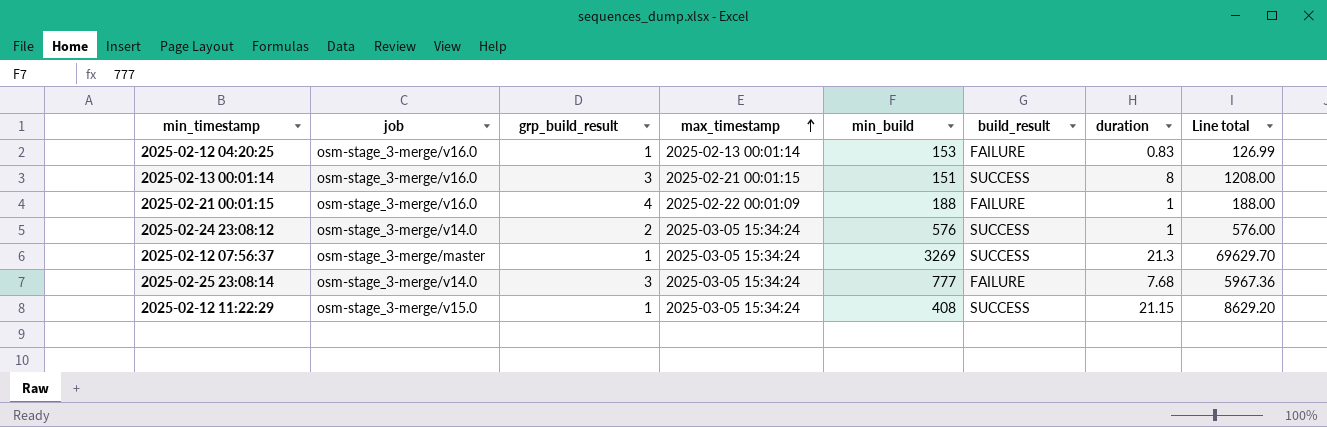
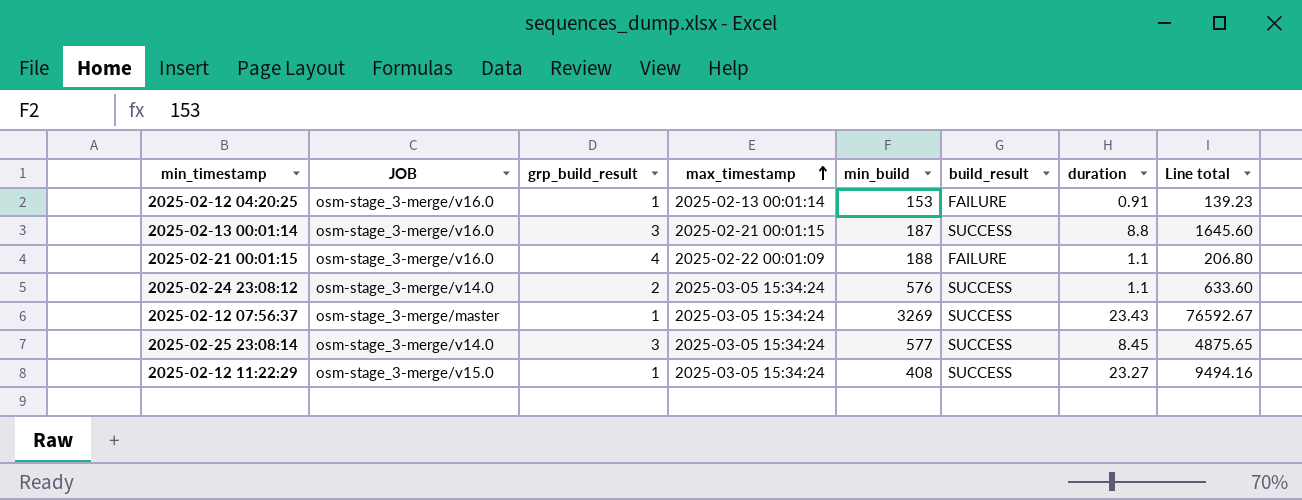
column name: job -> JOB
2025-02-12 04:20:25 | duration: 0.83 -> 0.91
2025-02-12 04:20:25 | Line total: 126.99 -> 139.23
2025-02-13 00:01:14 | min_build: 151 -> 187
2025-02-13 00:01:14 | duration: 8 -> 8.8
2025-02-13 00:01:14 | Line total: 1208.00 -> 1645.60
2025-02-21 00:01:15 | duration: 1 -> 1.1
2025-02-21 00:01:15 | Line total: 188.00 -> 206.80
2025-02-24 23:08:12 | duration: 1 -> 1.1
2025-02-24 23:08:12 | Line total: 576.00 -> 633.60
2025-02-12 07:56:37 | duration: 21.3 -> 23.43
2025-02-12 07:56:37 | Line total: 69629.70 -> 76592.67
2025-02-25 23:08:14 | min_build: 777 -> 577
2025-02-25 23:08:14 | build_result: FAILURE -> SUCCESS
2025-02-25 23:08:14 | duration: 7.68 -> 8.45
2025-02-25 23:08:14 | Line total: 5967.36 -> 4875.65
2025-02-12 11:22:29 | duration: 21.15 -> 23.27
2025-02-12 11:22:29 | Line total: 8629.20 -> 9494.16

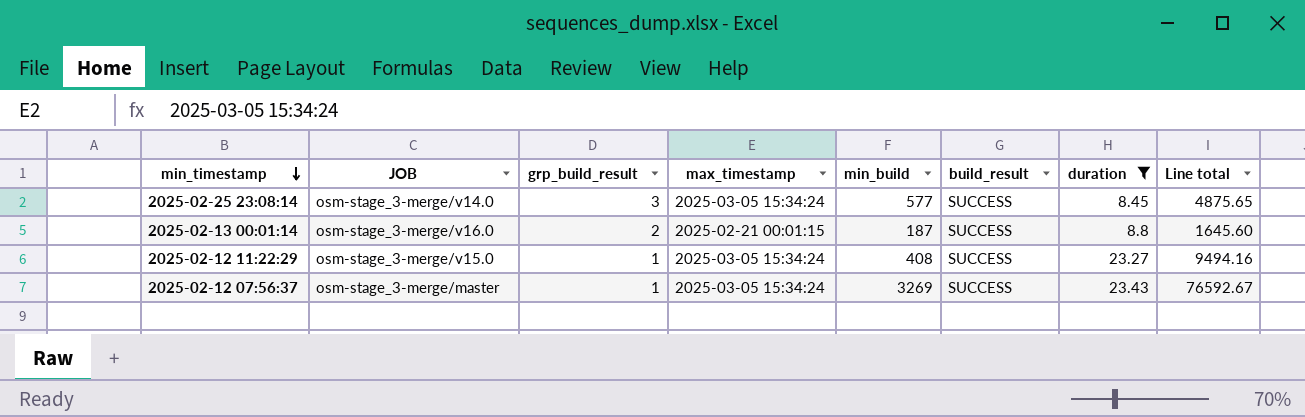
filter: none -> duration >= 8.45
row order: max_timestamp ascending -> min_timestamp descending
2025-02-13 00:01:14 | grp_build_result: 3 -> 2

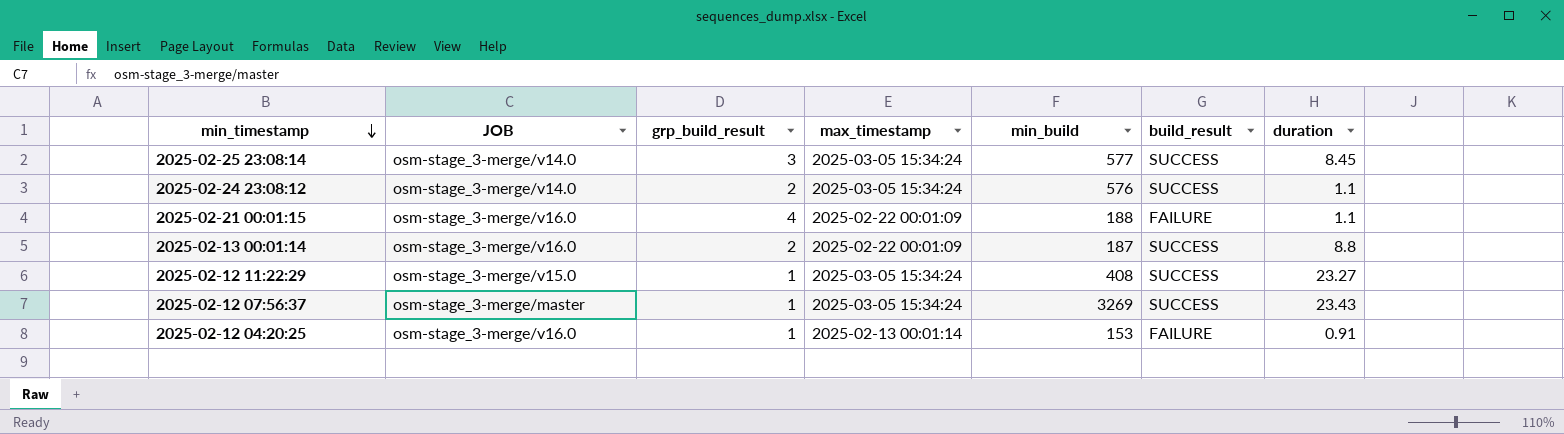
filter: duration >= 8.45 -> none
column Line total | formula: [min_build] * [duration] -> none
2025-02-13 00:01:14 | max_timestamp: 2025-02-21 00:01:15 -> 2025-02-22 00:01:09

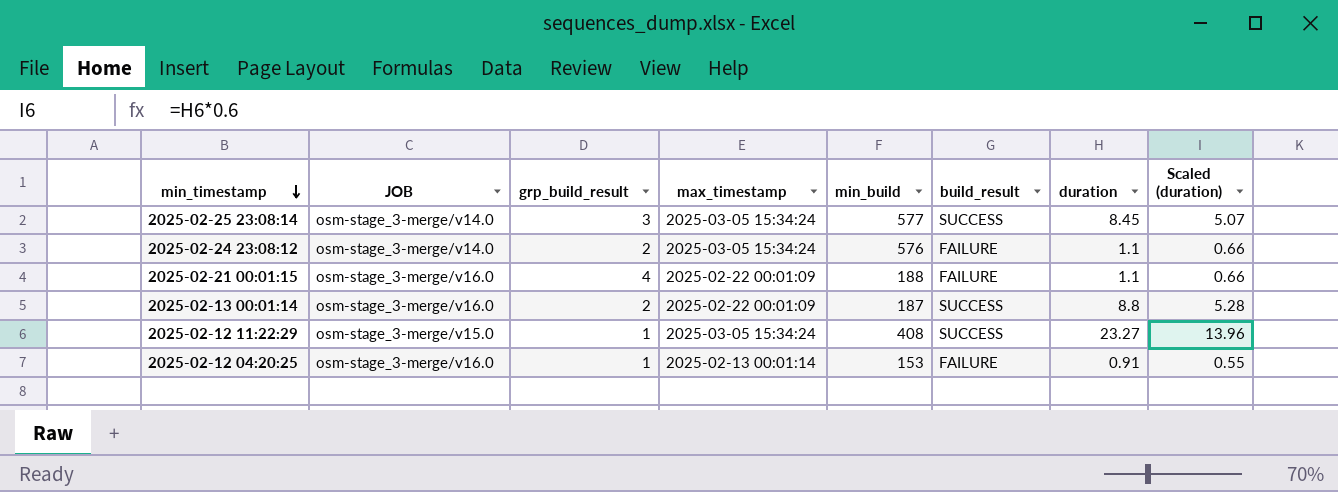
column Scaled (duration) | formula: none -> [duration] * 0.6
row 2025-02-12 07:56:37: osm-stage_3-merge/master | 1 | 2025-03-05 15:34:24 | 3269 | SUCCESS | 23.43 -> none
2025-02-24 23:08:12 | build_result: SUCCESS -> FAILURE

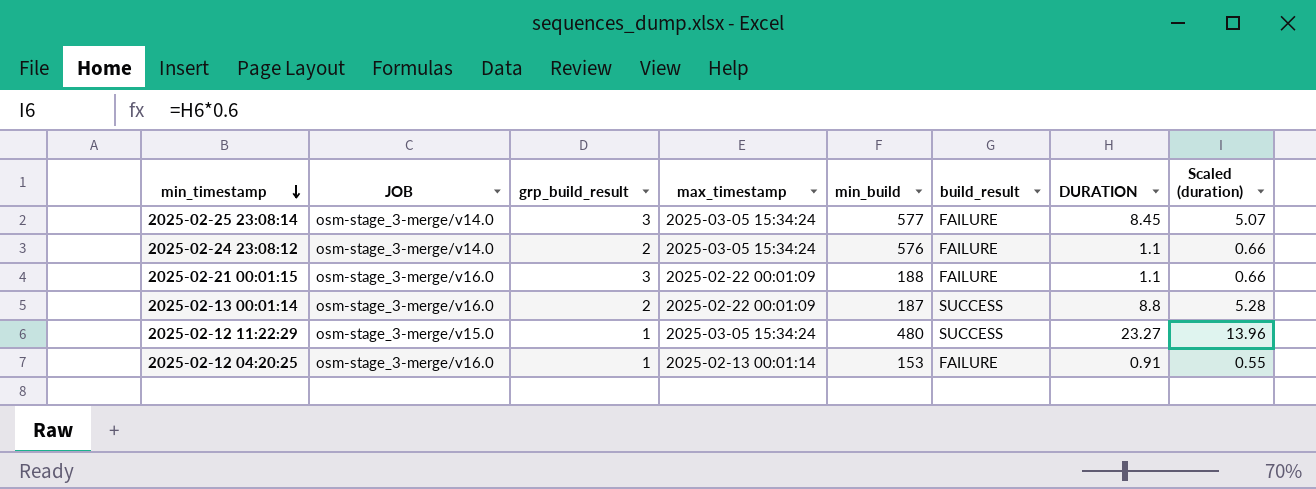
column name: duration -> DURATION
2025-02-25 23:08:14 | build_result: SUCCESS -> FAILURE
2025-02-21 00:01:15 | grp_build_result: 4 -> 3
2025-02-12 11:22:29 | min_build: 408 -> 480

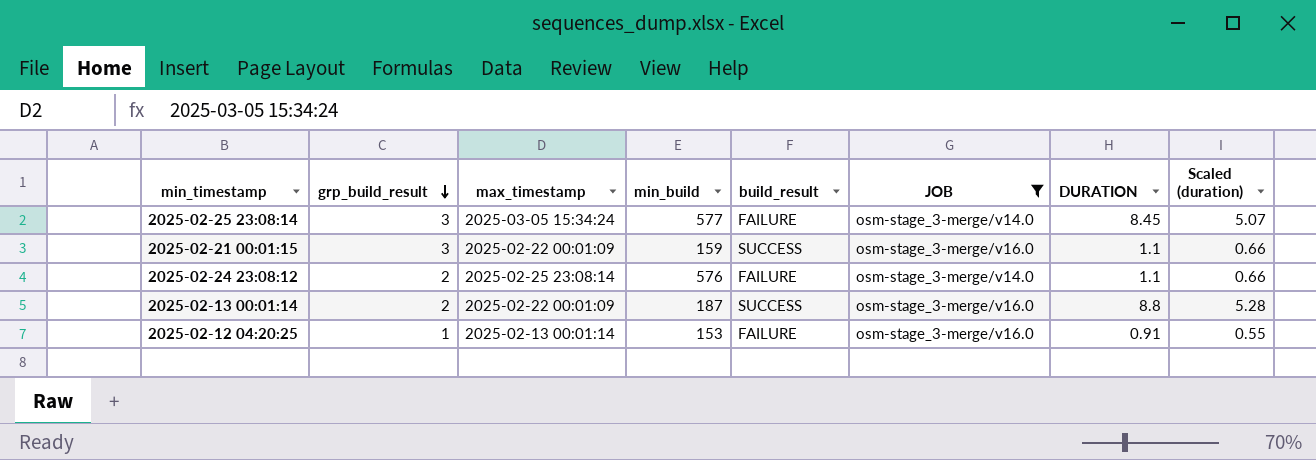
filter: none -> JOB != osm-stage_3-merge/v15.0
row order: min_timestamp descending -> grp_build_result descending
column JOB | position: 2 -> 6
2025-02-21 00:01:15 | min_build: 188 -> 159
2025-02-21 00:01:15 | build_result: FAILURE -> SUCCESS
2025-02-24 23:08:12 | max_timestamp: 2025-03-05 15:34:24 -> 2025-02-25 23:08:14

